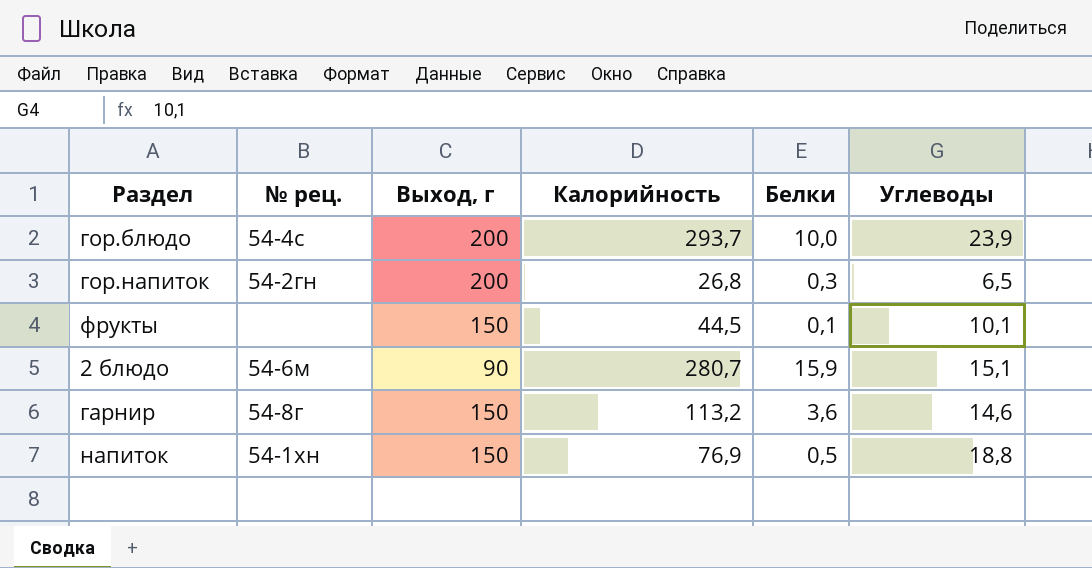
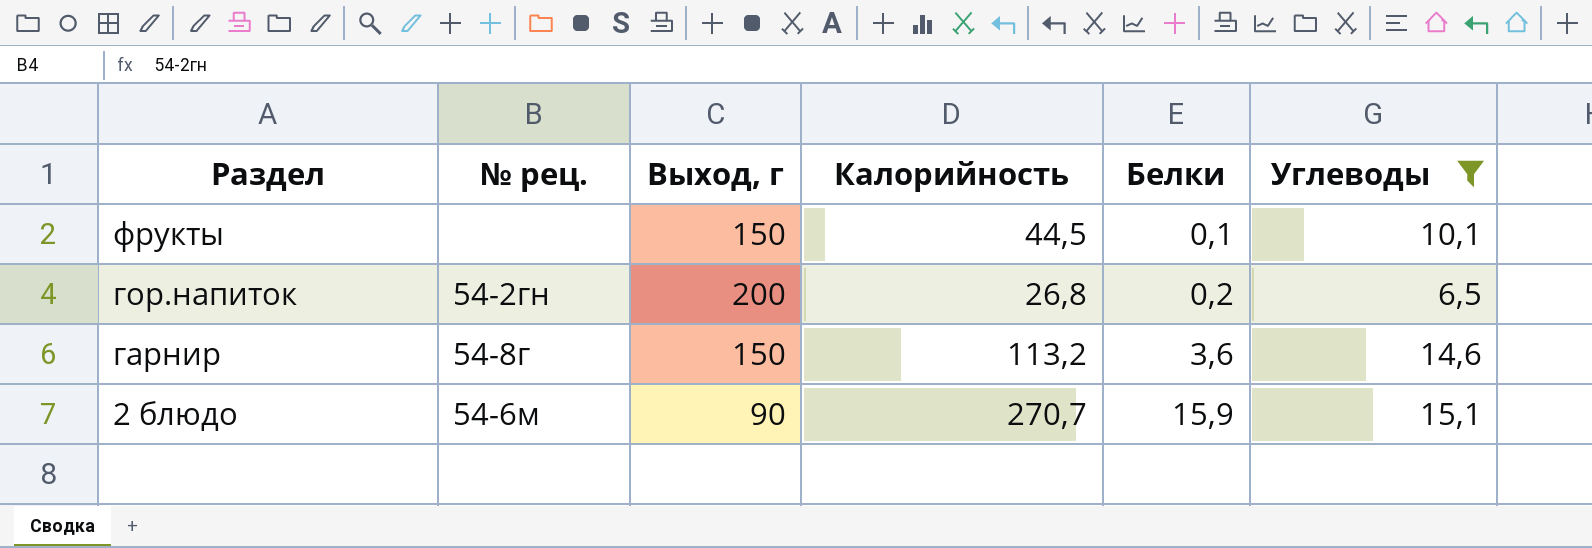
filter: none -> Углеводы <= 15,1
row order: none -> Раздел descending
гор.напиток | Белки: 0,3 -> 0,2
2 блюдо | Калорийность: 280,7 -> 270,7

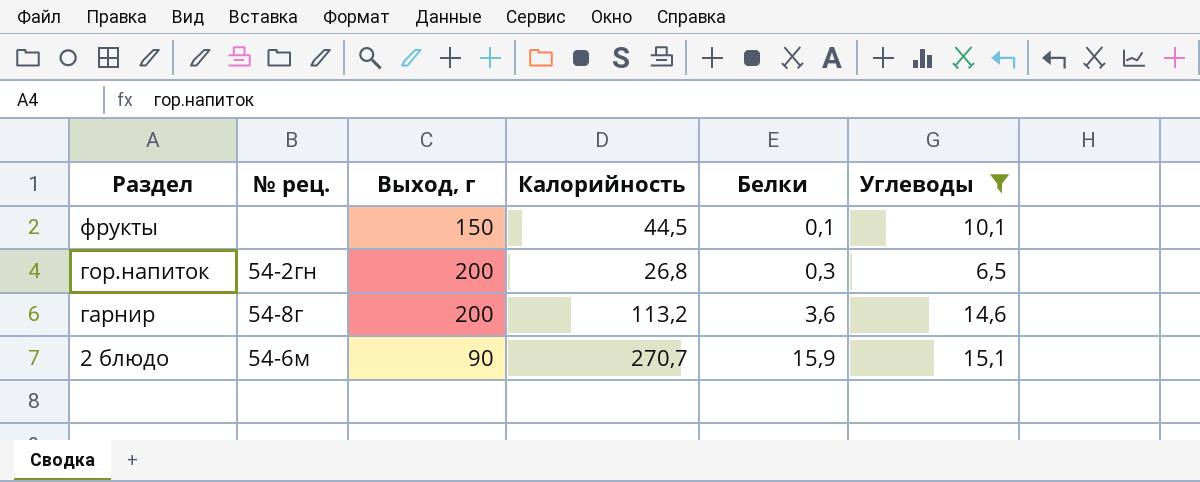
гор.напиток | Белки: 0,2 -> 0,3
гарнир | Выход, г: 150 -> 200

